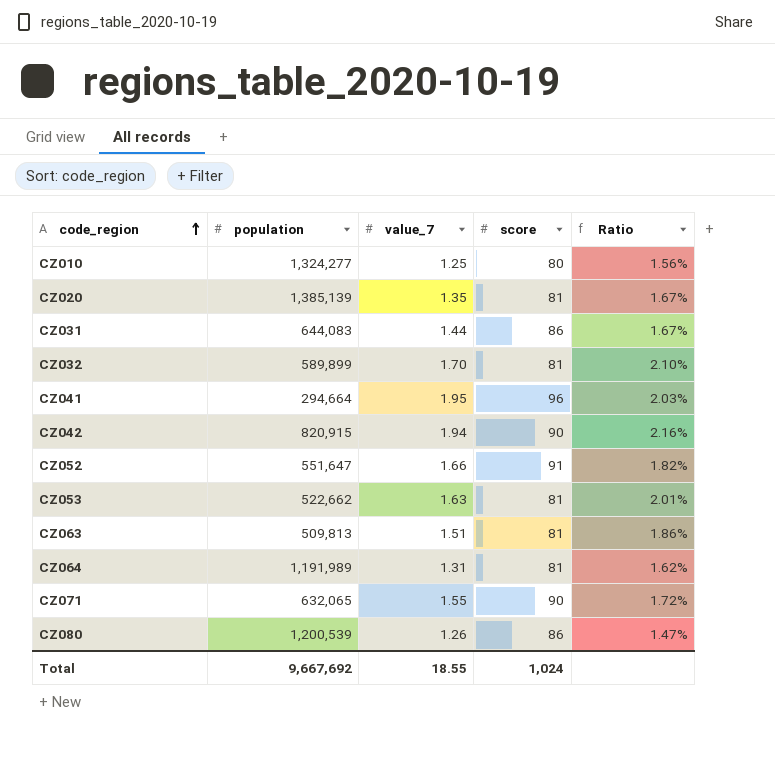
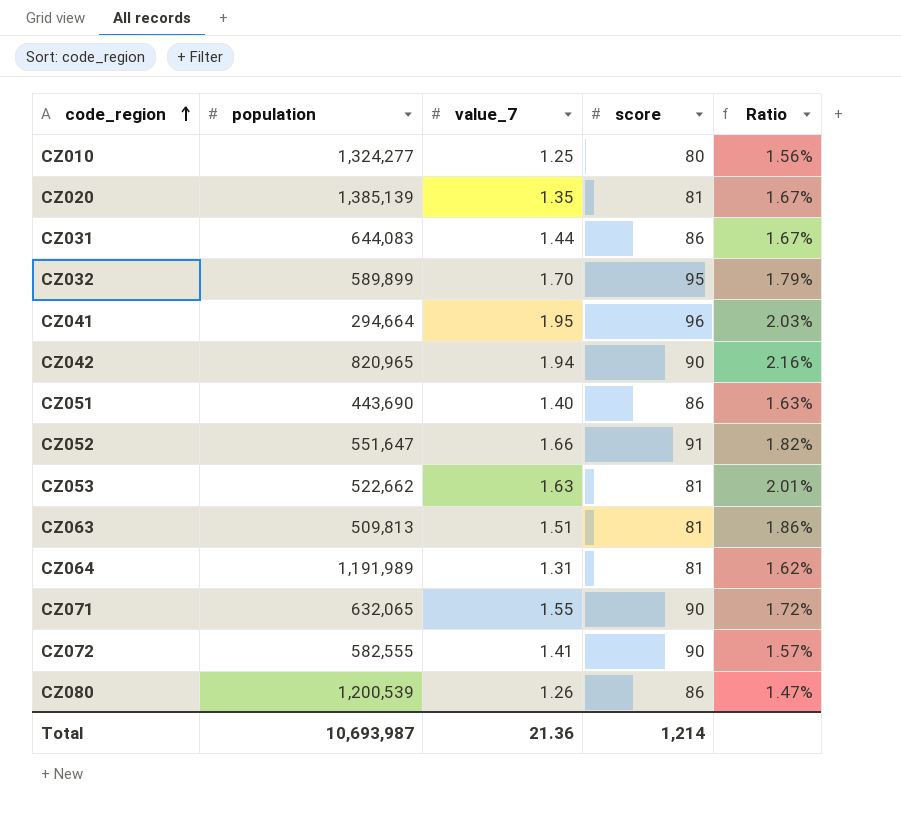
CZ032 | score: 81 -> 95
CZ032 | Ratio: 2.10% -> 1.79%
CZ042 | population: 820,915 -> 820,965
row CZ051: none -> 443,690 | 1.40 | 86 | 1.63%
row CZ072: none -> 582,555 | 1.41 | 90 | 1.57%
Total | population: 9,667,692 -> 10,693,987
Total | value_7: 18.55 -> 21.36
Total | score: 1,024 -> 1,214

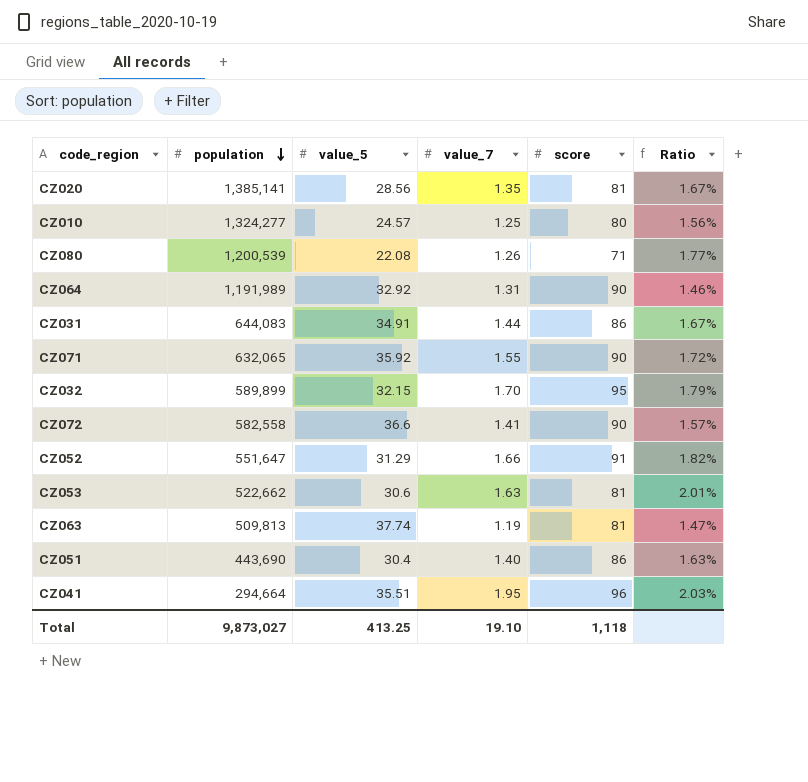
row order: code_region ascending -> population descending
column value_5 | position: none -> 3
row CZ042: 820,965 | 1.94 | 90 | 2.16% -> none
CZ020 | population: 1,385,139 -> 1,385,141
CZ080 | score: 86 -> 71
CZ080 | Ratio: 1.47% -> 1.77%
CZ064 | score: 81 -> 90
CZ064 | Ratio: 1.62% -> 1.46%
CZ072 | population: 582,555 -> 582,558
CZ063 | value_7: 1.51 -> 1.19
CZ063 | Ratio: 1.86% -> 1.47%
Total | population: 10,693,987 -> 9,873,027
Total | value_7: 21.36 -> 19.10
Total | score: 1,214 -> 1,118

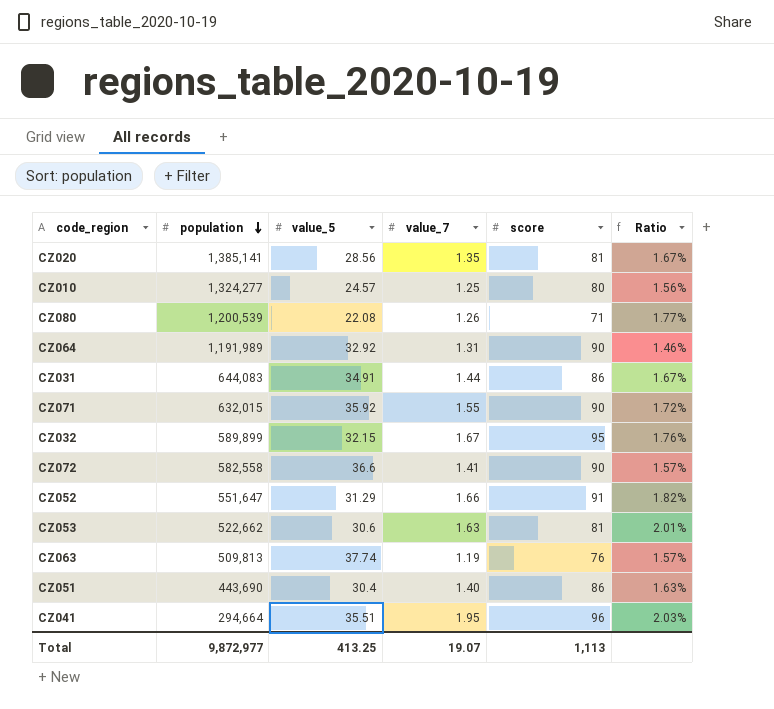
CZ071 | population: 632,065 -> 632,015
CZ032 | value_7: 1.70 -> 1.67
CZ032 | Ratio: 1.79% -> 1.76%
CZ063 | score: 81 -> 76
CZ063 | Ratio: 1.47% -> 1.57%
Total | population: 9,873,027 -> 9,872,977
Total | value_7: 19.10 -> 19.07
Total | score: 1,118 -> 1,113

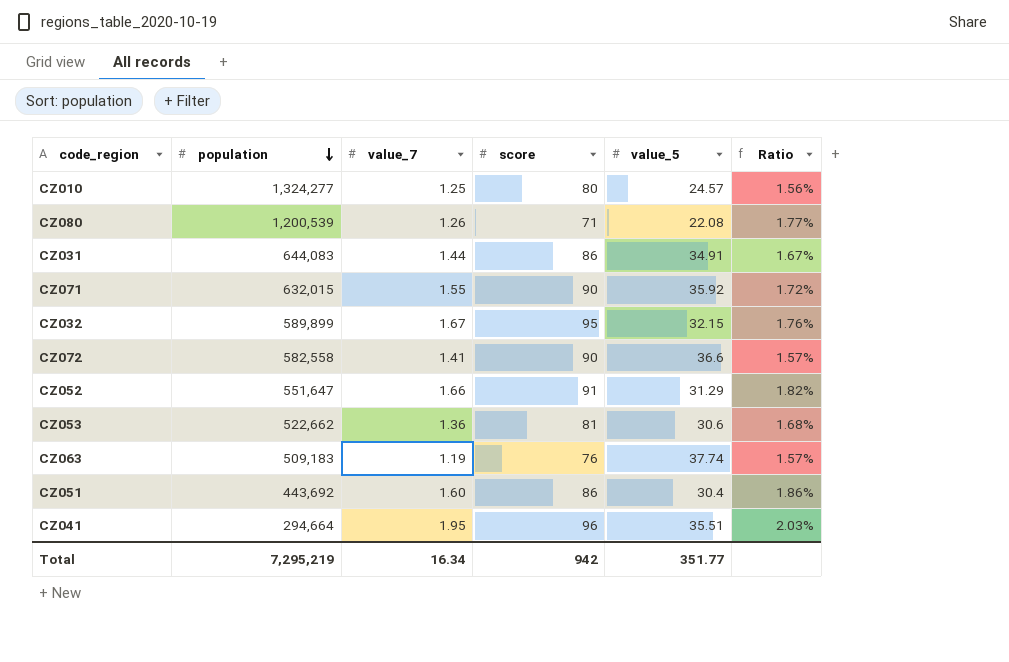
column value_5 | position: 3 -> 5
row CZ020: 1,385,141 | 28.56 | 1.35 | 81 | 1.67% -> none
row CZ064: 1,191,989 | 32.92 | 1.31 | 90 | 1.46% -> none
CZ053 | value_7: 1.63 -> 1.36
CZ053 | Ratio: 2.01% -> 1.68%
CZ063 | population: 509,813 -> 509,183
CZ051 | population: 443,690 -> 443,692
CZ051 | value_7: 1.40 -> 1.60
CZ051 | Ratio: 1.63% -> 1.86%
Total | population: 9,872,977 -> 7,295,219
Total | value_7: 19.07 -> 16.34
Total | score: 1,113 -> 942
Total | value_5: 413.25 -> 351.77

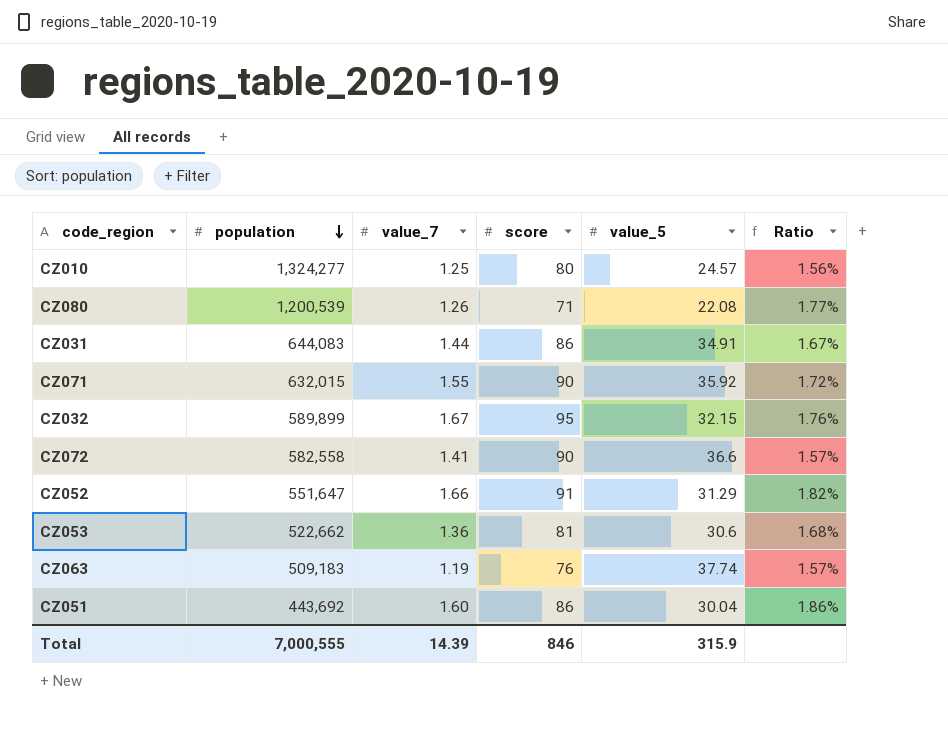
row CZ041: 294,664 | 1.95 | 96 | 35.51 | 2.03% -> none
CZ051 | value_5: 30.4 -> 30.04
Total | population: 7,295,219 -> 7,000,555
Total | value_7: 16.34 -> 14.39
Total | score: 942 -> 846
Total | value_5: 351.77 -> 315.9

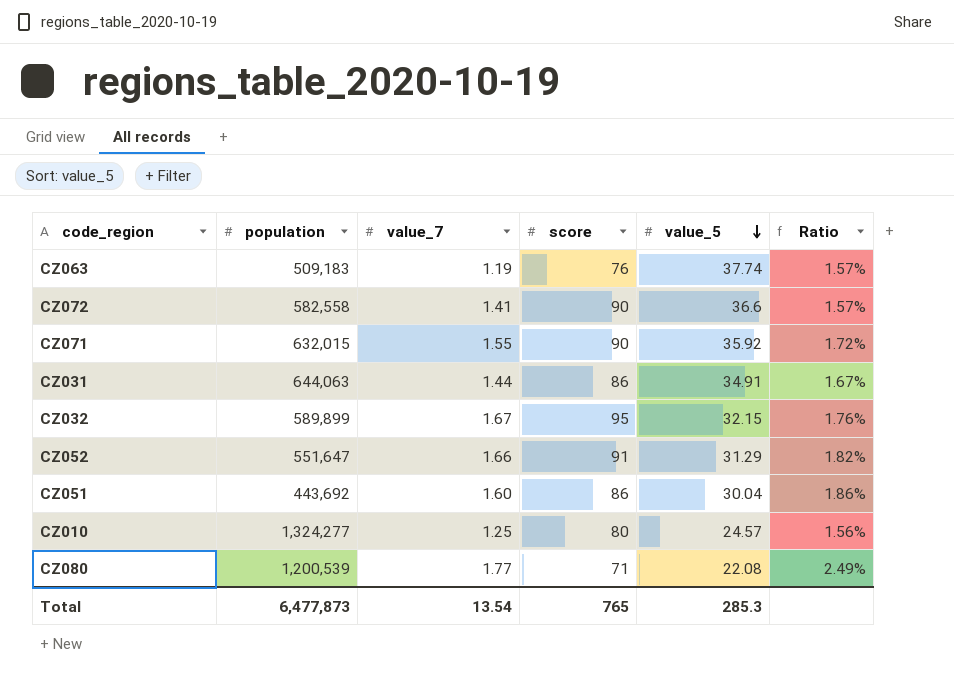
row order: population descending -> value_5 descending
row CZ053: 522,662 | 1.36 | 81 | 30.6 | 1.68% -> none
CZ031 | population: 644,083 -> 644,063
CZ080 | value_7: 1.26 -> 1.77
CZ080 | Ratio: 1.77% -> 2.49%
Total | population: 7,000,555 -> 6,477,873
Total | value_7: 14.39 -> 13.54
Total | score: 846 -> 765
Total | value_5: 315.9 -> 285.3

